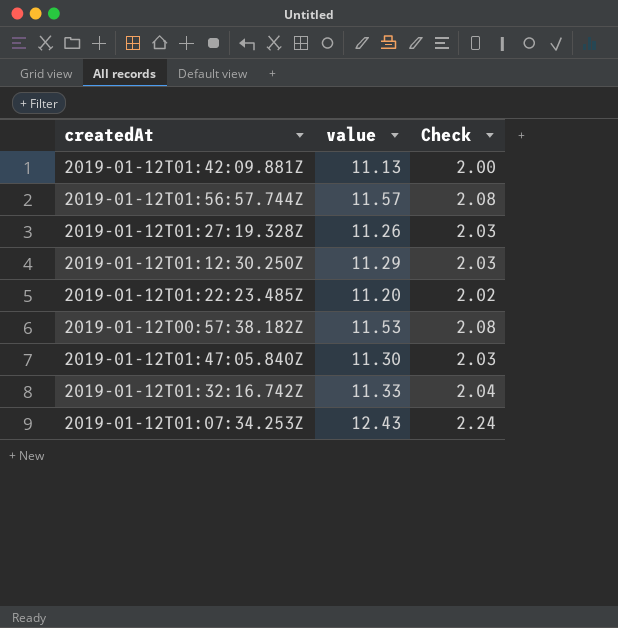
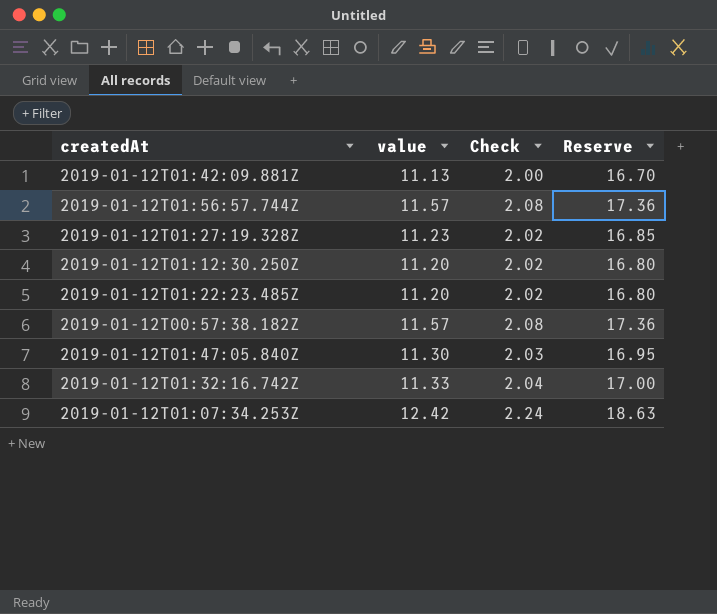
column Reserve | formula: none -> [value] * 1.5
2019-01-12T01:27:19.328Z | value: 11.26 -> 11.23
2019-01-12T01:27:19.328Z | Check: 2.03 -> 2.02
2019-01-12T01:12:30.250Z | value: 11.29 -> 11.20
2019-01-12T01:12:30.250Z | Check: 2.03 -> 2.02
2019-01-12T00:57:38.182Z | value: 11.53 -> 11.57
2019-01-12T01:07:34.253Z | value: 12.43 -> 12.42

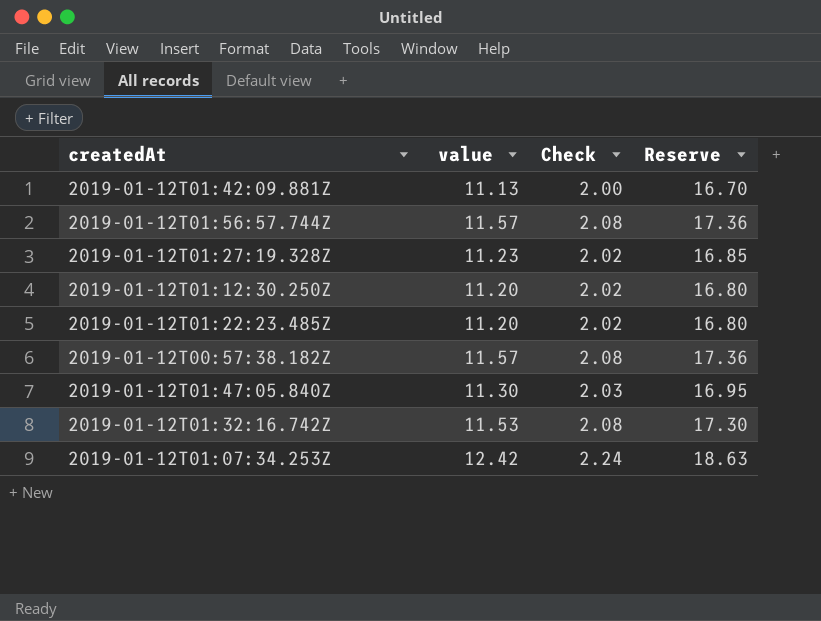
2019-01-12T01:32:16.742Z | value: 11.33 -> 11.53
2019-01-12T01:32:16.742Z | Check: 2.04 -> 2.08
2019-01-12T01:32:16.742Z | Reserve: 17.00 -> 17.30

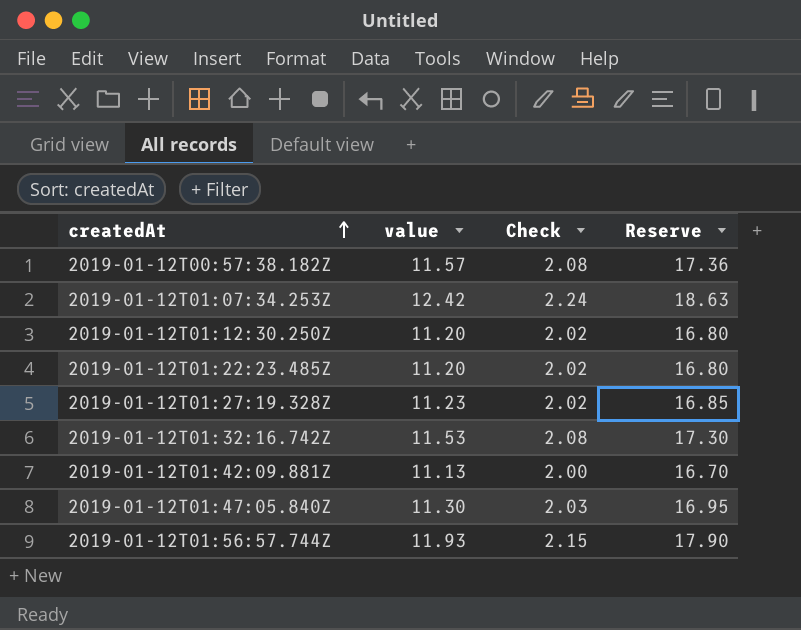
row order: none -> createdAt ascending
2019-01-12T01:56:57.744Z | value: 11.57 -> 11.93
2019-01-12T01:56:57.744Z | Check: 2.08 -> 2.15
2019-01-12T01:56:57.744Z | Reserve: 17.36 -> 17.90

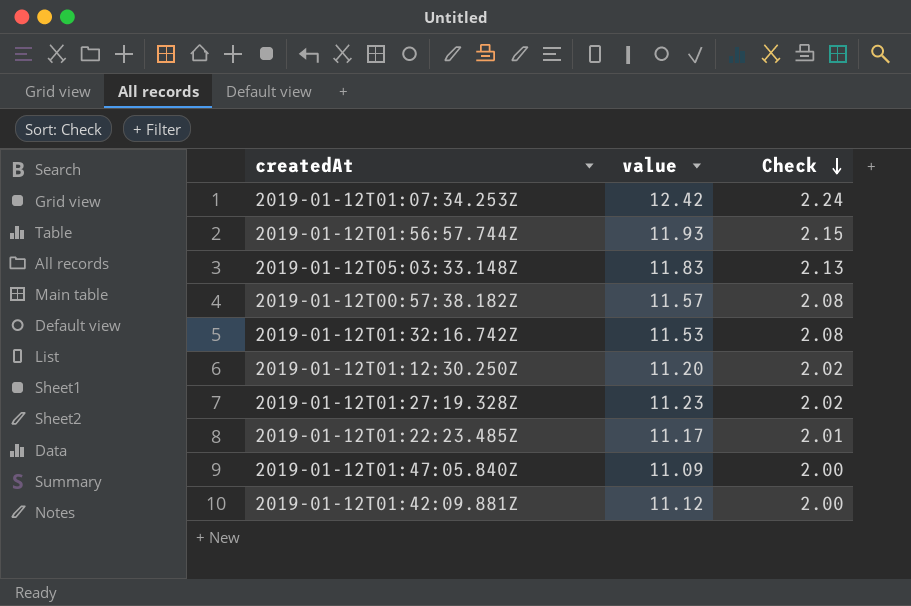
row order: createdAt ascending -> Check descending
column Reserve | formula: [value] * 1.5 -> none
row 2019-01-12T05:03:33.148Z: none -> 11.83 | 2.13
2019-01-12T01:22:23.485Z | value: 11.20 -> 11.17
2019-01-12T01:22:23.485Z | Check: 2.02 -> 2.01
2019-01-12T01:47:05.840Z | value: 11.30 -> 11.09
2019-01-12T01:47:05.840Z | Check: 2.03 -> 2.00
2019-01-12T01:42:09.881Z | value: 11.13 -> 11.12

